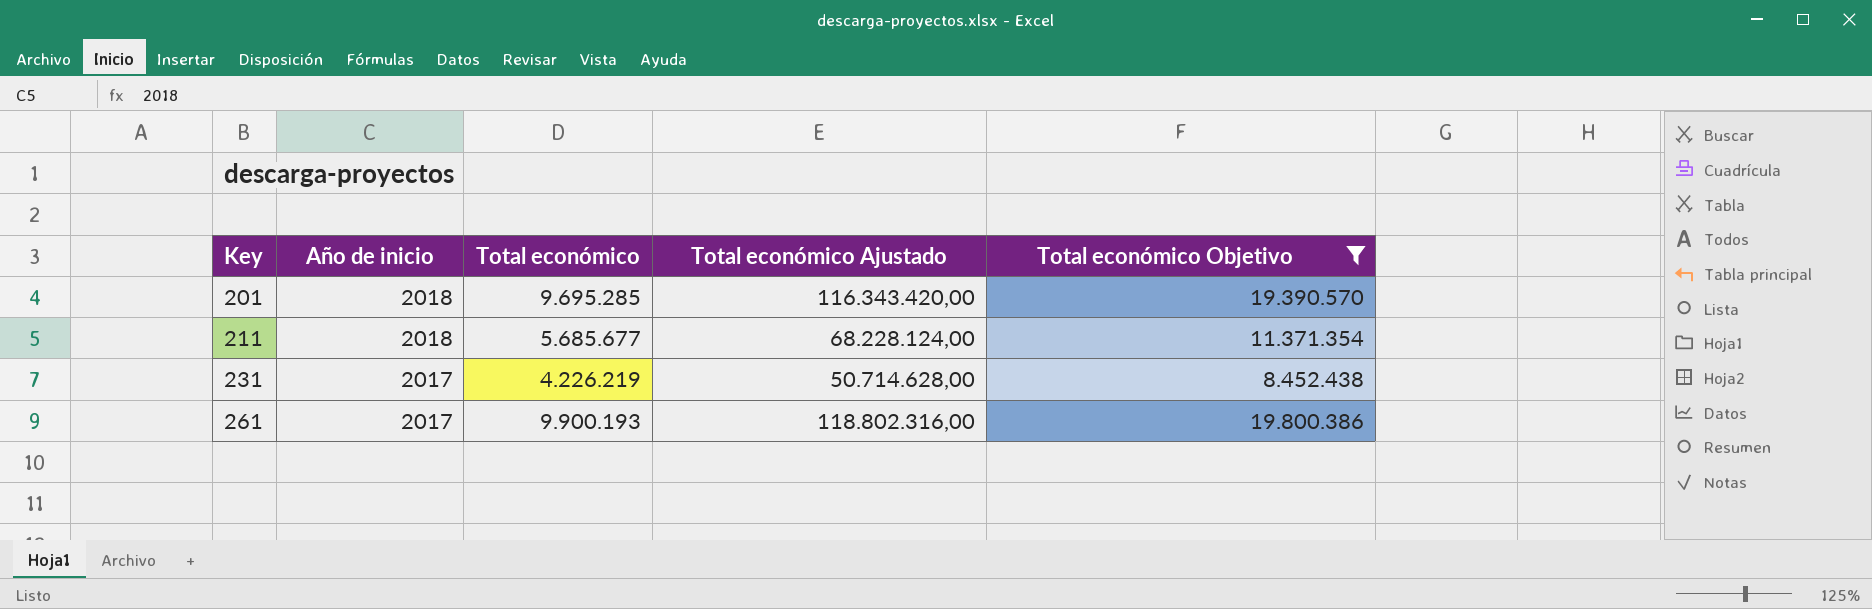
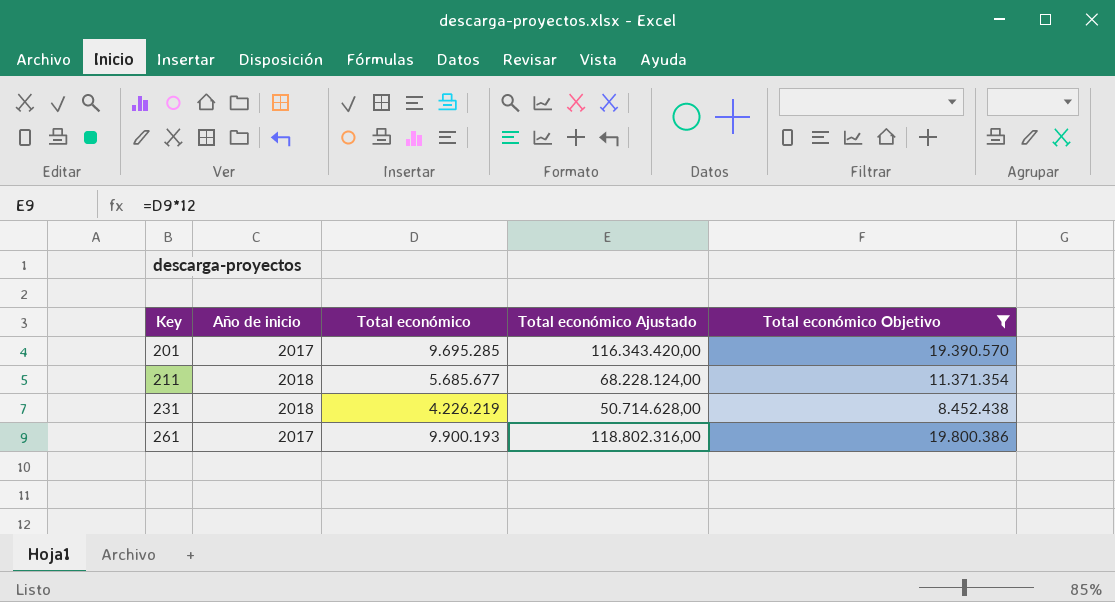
201 | Año de inicio: 2018 -> 2017
231 | Año de inicio: 2017 -> 2018

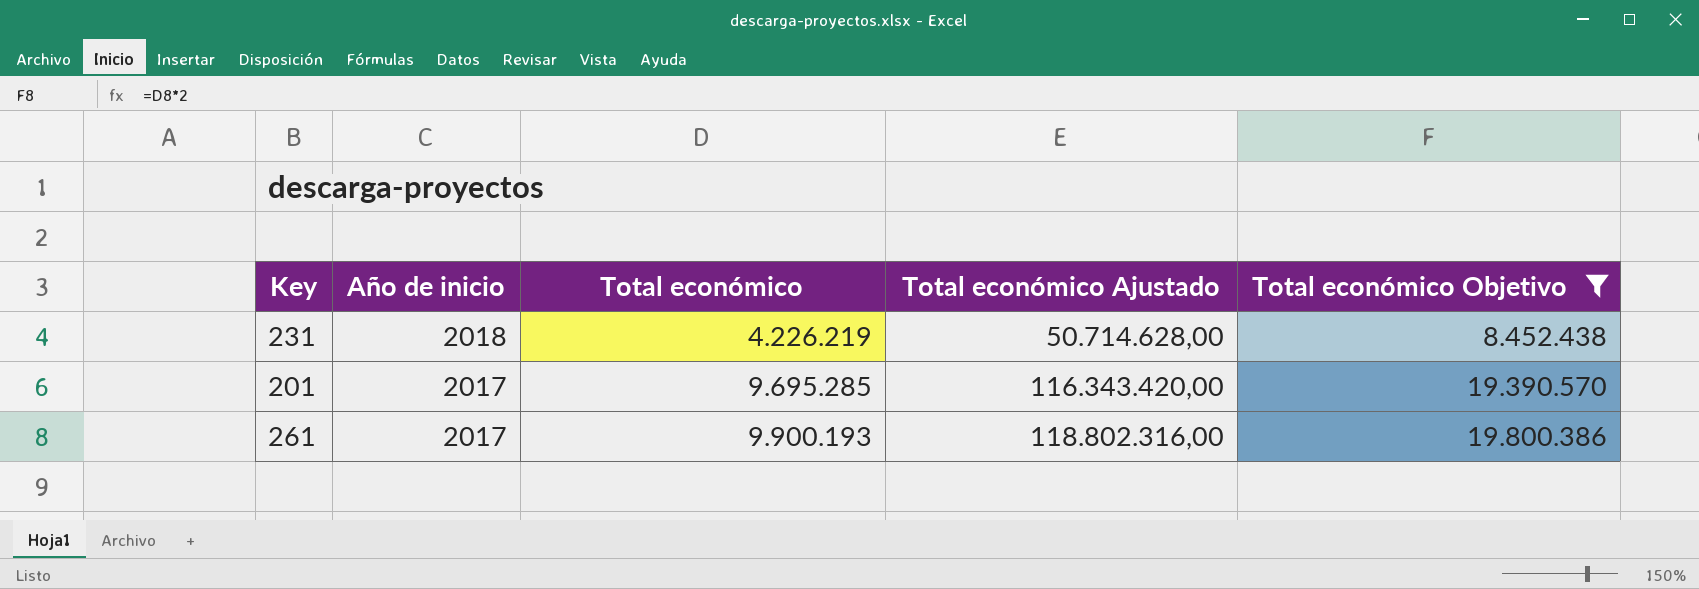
row order: Key ascending -> Año de inicio descending
row 211: 2018 | 5.685.677 | 68.228.124,00 | 11.371.354 -> none

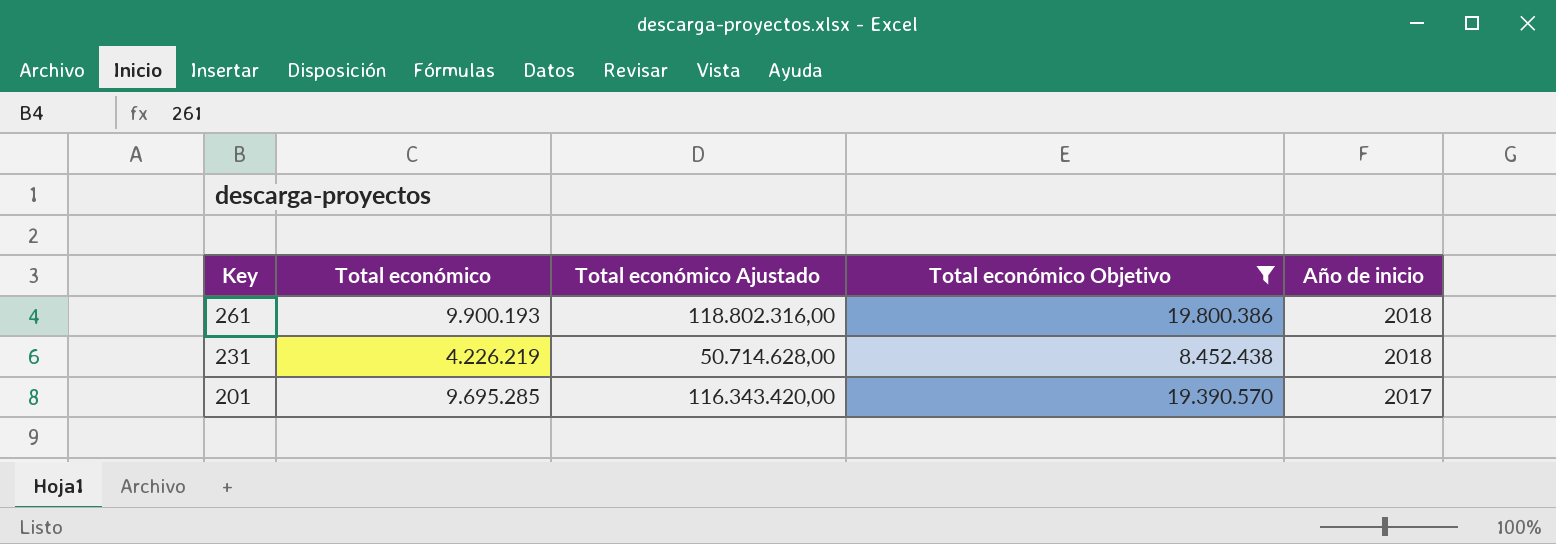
row order: Año de inicio descending -> Key descending
column Año de inicio | position: 2 -> 5
261 | Año de inicio: 2017 -> 2018

